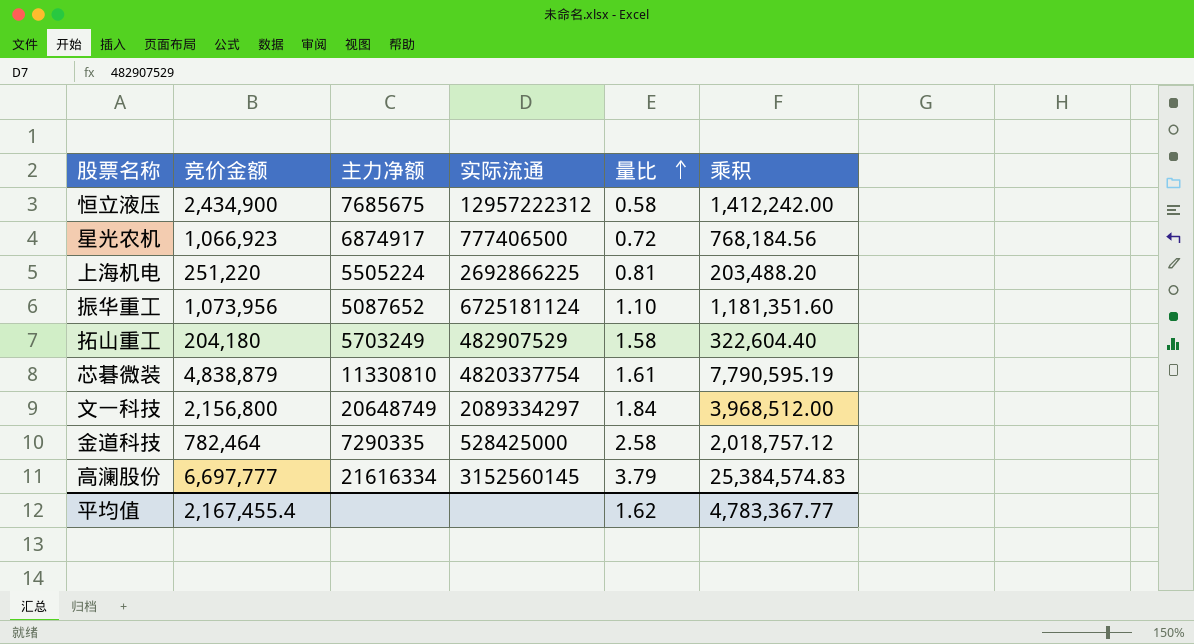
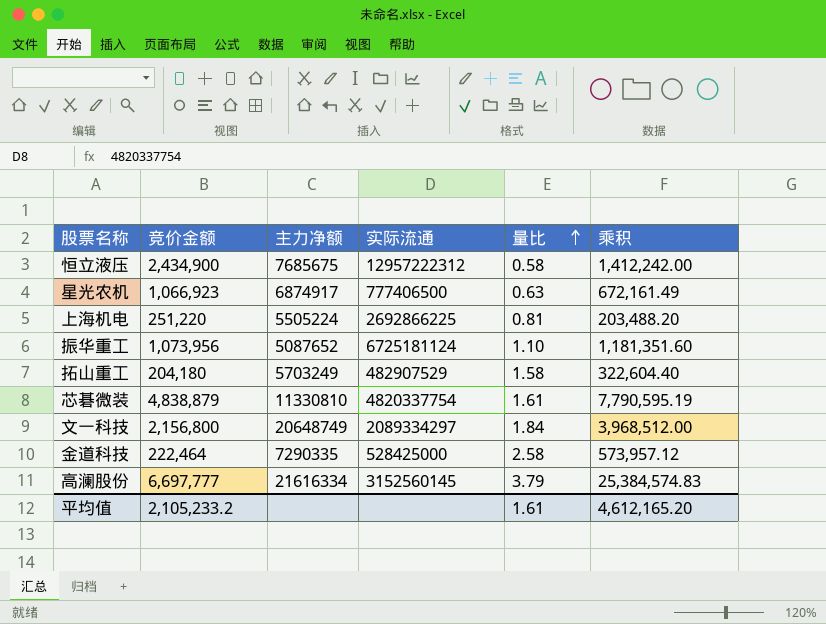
星光农机 | 量比: 0.72 -> 0.63
星光农机 | 乘积: 768,184.56 -> 672,161.49
金道科技 | 竞价金额: 782,464 -> 222,464
金道科技 | 乘积: 2,018,757.12 -> 573,957.12
平均值 | 竞价金额: 2,167,455.4 -> 2,105,233.2
平均值 | 量比: 1.62 -> 1.61
平均值 | 乘积: 4,783,367.77 -> 4,612,165.20

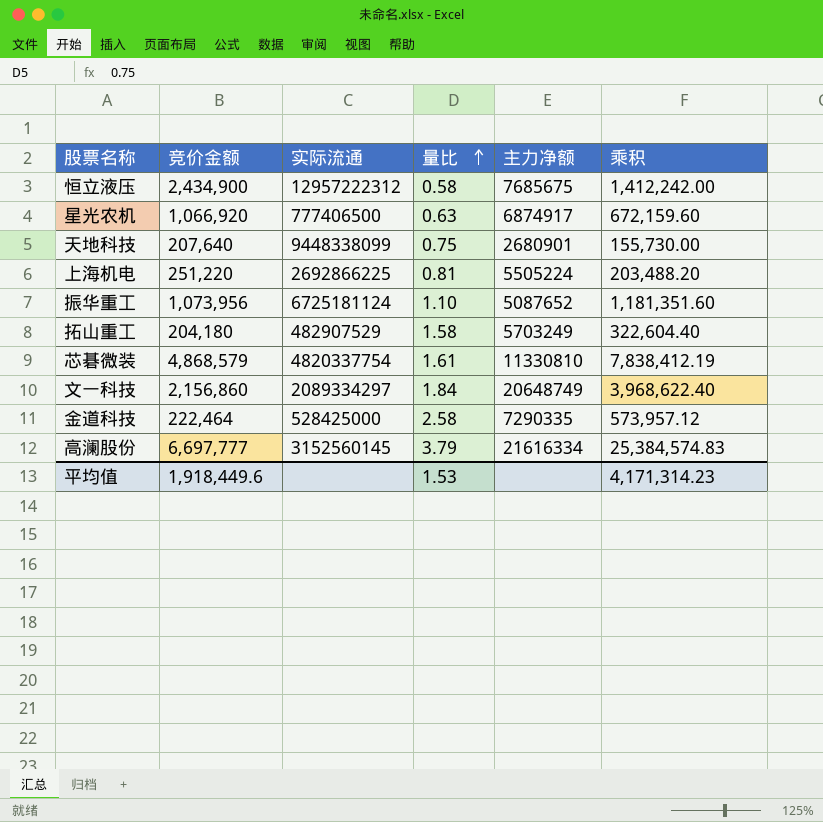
column 主力净额 | position: 3 -> 5
星光农机 | 竞价金额: 1,066,923 -> 1,066,920
星光农机 | 乘积: 672,161.49 -> 672,159.60
row 天地科技: none -> 207,640 | 9448338099 | 0.75 | 2680901 | 155,730.00
芯碁微装 | 竞价金额: 4,838,879 -> 4,868,579
芯碁微装 | 乘积: 7,790,595.19 -> 7,838,412.19
文一科技 | 竞价金额: 2,156,800 -> 2,156,860
文一科技 | 乘积: 3,968,512.00 -> 3,968,622.40
平均值 | 竞价金额: 2,105,233.2 -> 1,918,449.6
平均值 | 量比: 1.61 -> 1.53
平均值 | 乘积: 4,612,165.20 -> 4,171,314.23

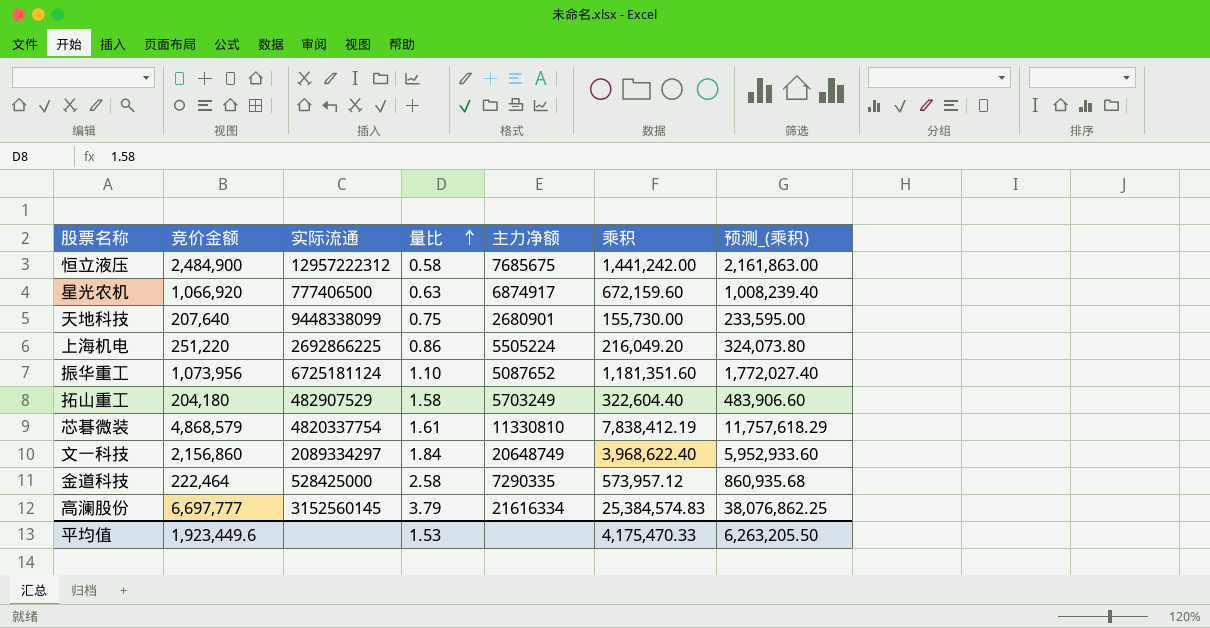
column 预测_(乘积) | formula: none -> [乘积] * 1.5
恒立液压 | 竞价金额: 2,434,900 -> 2,484,900
恒立液压 | 乘积: 1,412,242.00 -> 1,441,242.00
上海机电 | 量比: 0.81 -> 0.86
上海机电 | 乘积: 203,488.20 -> 216,049.20
平均值 | 竞价金额: 1,918,449.6 -> 1,923,449.6
平均值 | 乘积: 4,171,314.23 -> 4,175,470.33

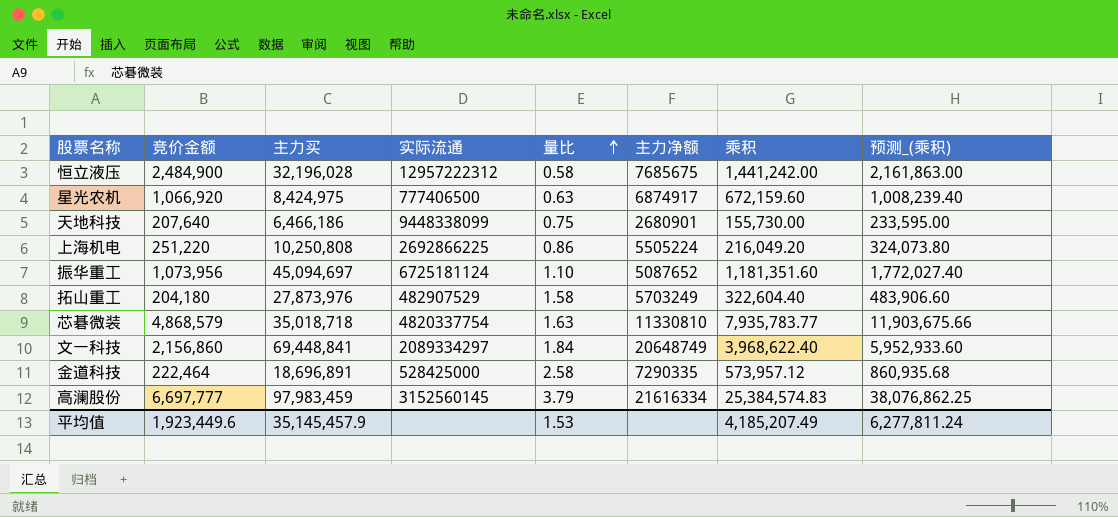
column 主力买 | position: none -> 3
芯碁微装 | 量比: 1.61 -> 1.63
芯碁微装 | 乘积: 7,838,412.19 -> 7,935,783.77
芯碁微装 | 预测_(乘积): 11,757,618.29 -> 11,903,675.66
平均值 | 乘积: 4,175,470.33 -> 4,185,207.49
平均值 | 预测_(乘积): 6,263,205.50 -> 6,277,811.24

